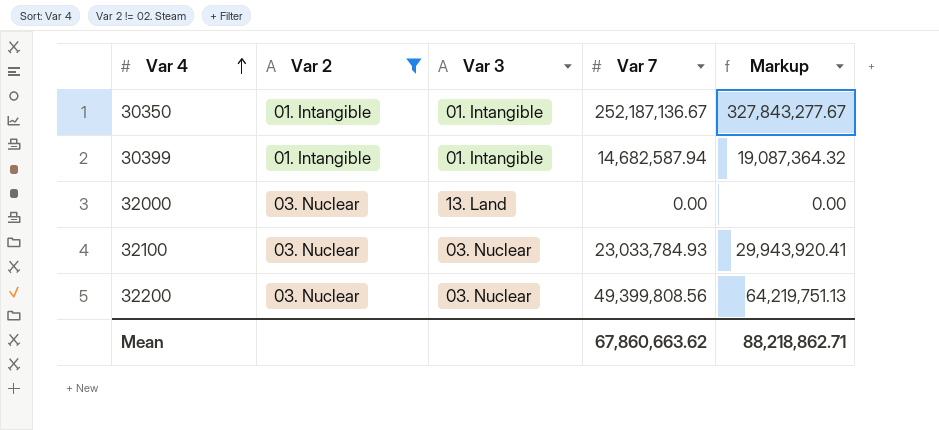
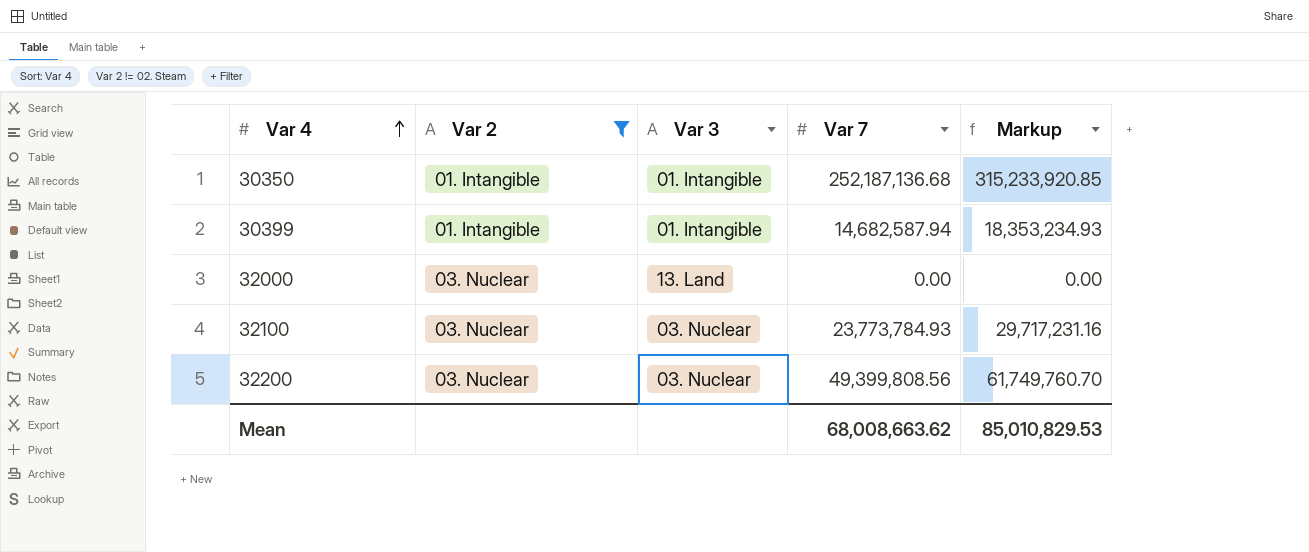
column Markup | formula: [Var 7] * 1.3 -> [Var 7] * 1.25
30350 | Var 7: 252,187,136.67 -> 252,187,136.68
32100 | Var 7: 23,033,784.93 -> 23,773,784.93
Mean | Var 7: 67,860,663.62 -> 68,008,663.62
Mean | Markup: 88,218,862.71 -> 85,010,829.53

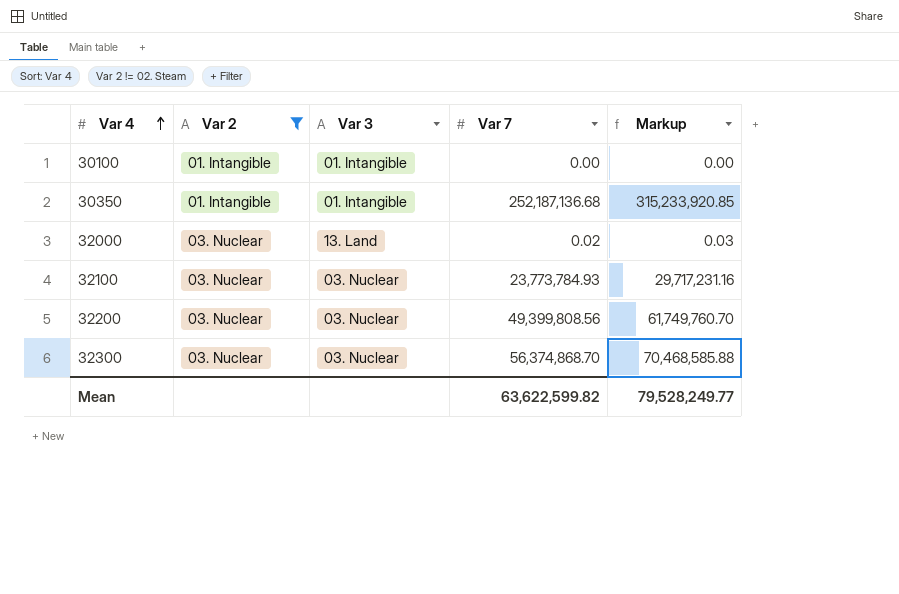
row 30399: 01. Intangible | 01. Intangible | 14,682,587.94 | 18,353,234.93 -> none
row 30100: none -> 01. Intangible | 01. Intangible | 0.00 | 0.00
32000 | Var 7: 0.00 -> 0.02
32000 | Markup: 0.00 -> 0.03
row 32300: none -> 03. Nuclear | 03. Nuclear | 56,374,868.70 | 70,468,585.88
Mean | Var 7: 68,008,663.62 -> 63,622,599.82
Mean | Markup: 85,010,829.53 -> 79,528,249.77

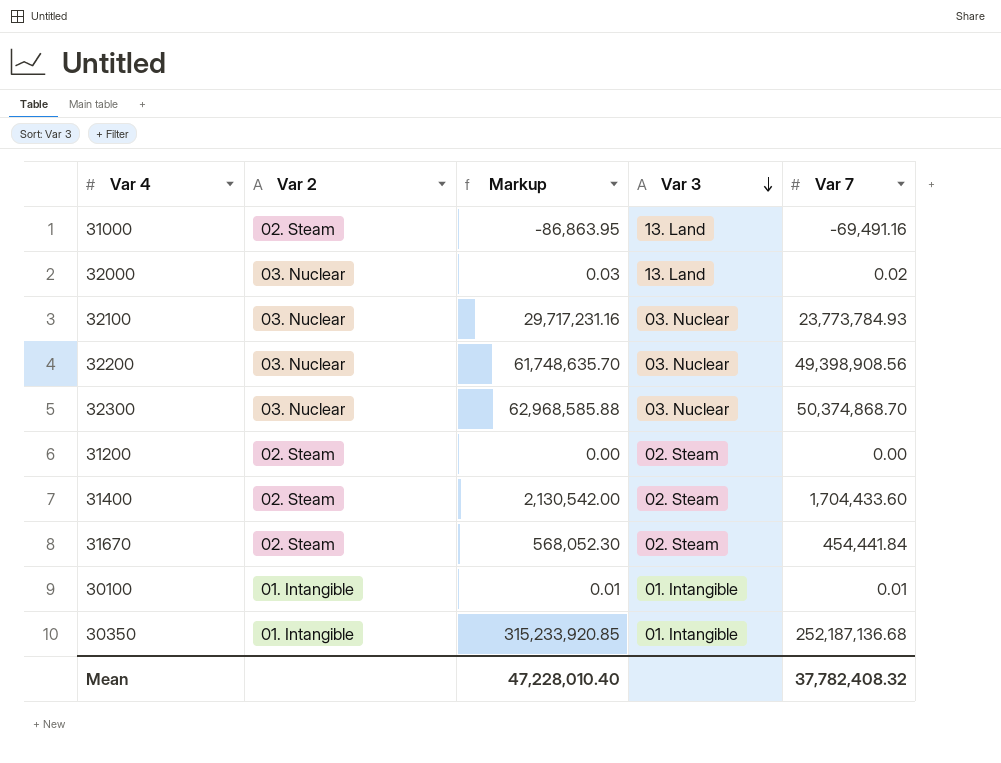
filter: Var 2 != 02. Steam -> none
row order: Var 4 ascending -> Var 3 descending
column Markup | position: 5 -> 3
32200 | Markup: 61,749,760.70 -> 61,748,635.70
32200 | Var 7: 49,399,808.56 -> 49,398,908.56
32300 | Markup: 70,468,585.88 -> 62,968,585.88
32300 | Var 7: 56,374,868.70 -> 50,374,868.70
30100 | Markup: 0.00 -> 0.01
30100 | Var 7: 0.00 -> 0.01
Mean | Markup: 79,528,249.77 -> 47,228,010.40
Mean | Var 7: 63,622,599.82 -> 37,782,408.32

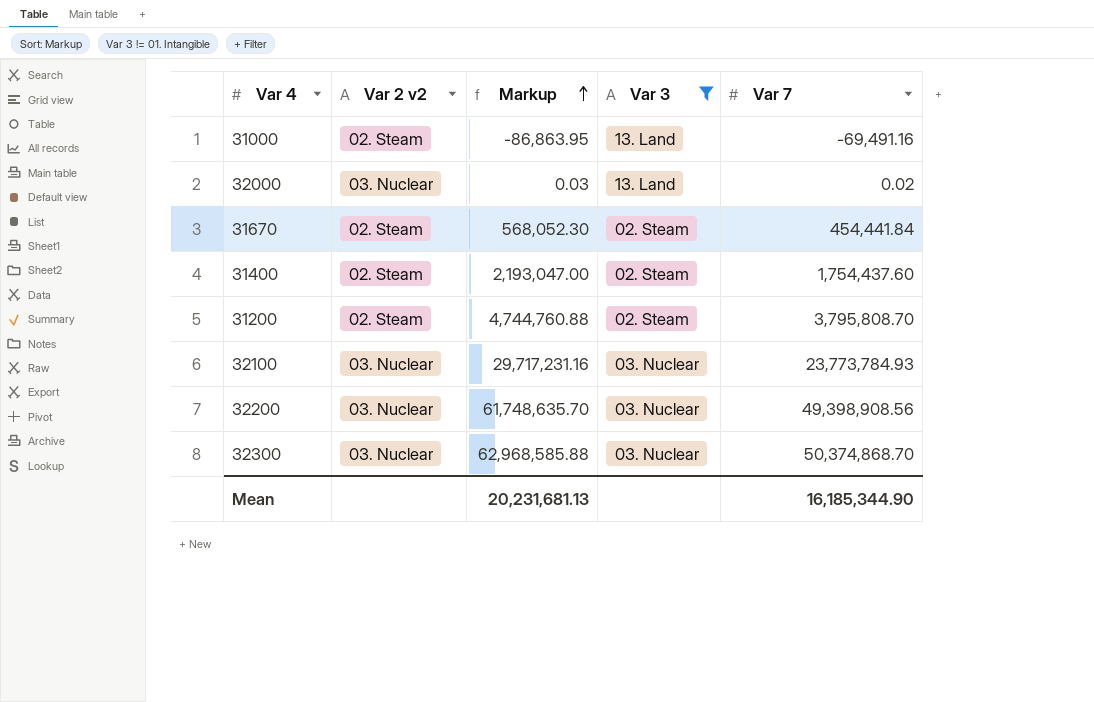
filter: none -> Var 3 != 01. Intangible
row order: Var 3 descending -> Markup ascending
column name: Var 2 -> Var 2 v2
31400 | Markup: 2,130,542.00 -> 2,193,047.00
31400 | Var 7: 1,704,433.60 -> 1,754,437.60
31200 | Markup: 0.00 -> 4,744,760.88
31200 | Var 7: 0.00 -> 3,795,808.70
Mean | Markup: 47,228,010.40 -> 20,231,681.13
Mean | Var 7: 37,782,408.32 -> 16,185,344.90

